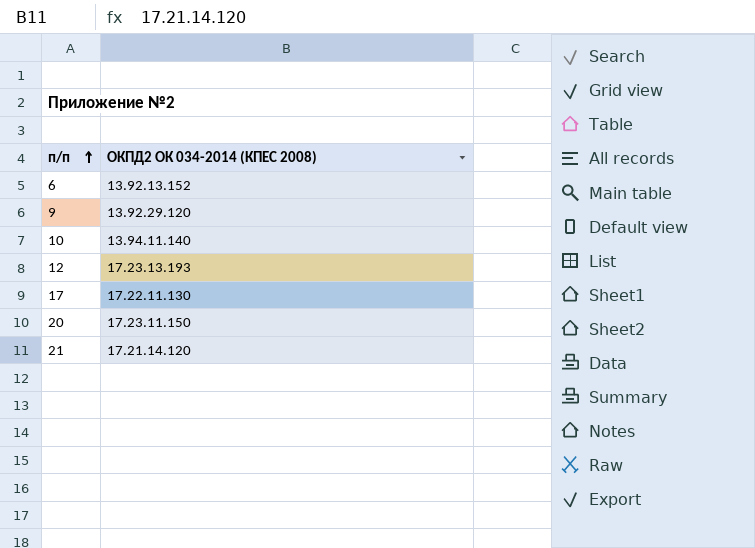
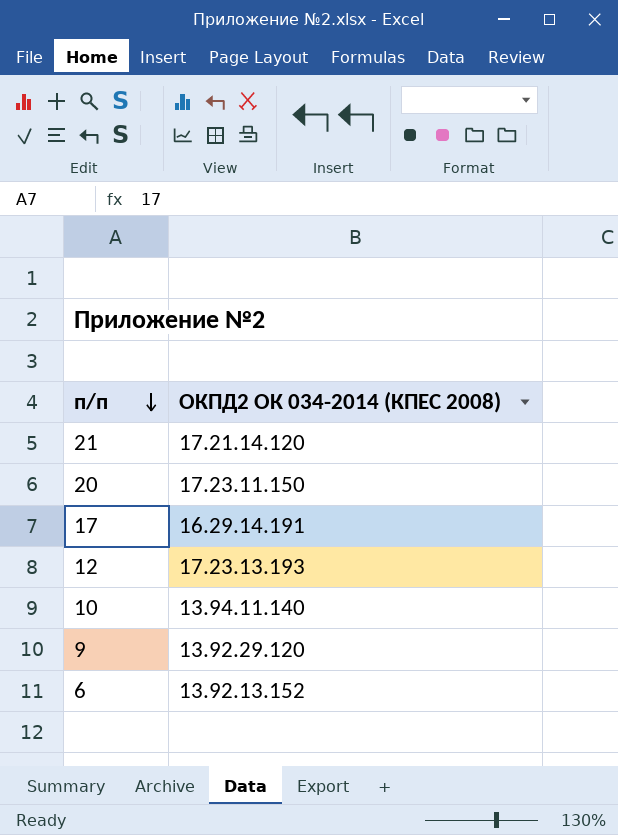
row order: п/п ascending -> п/п descending
17 | ОКПД2 ОК 034-2014 (КПЕС 2008): 17.22.11.130 -> 16.29.14.191

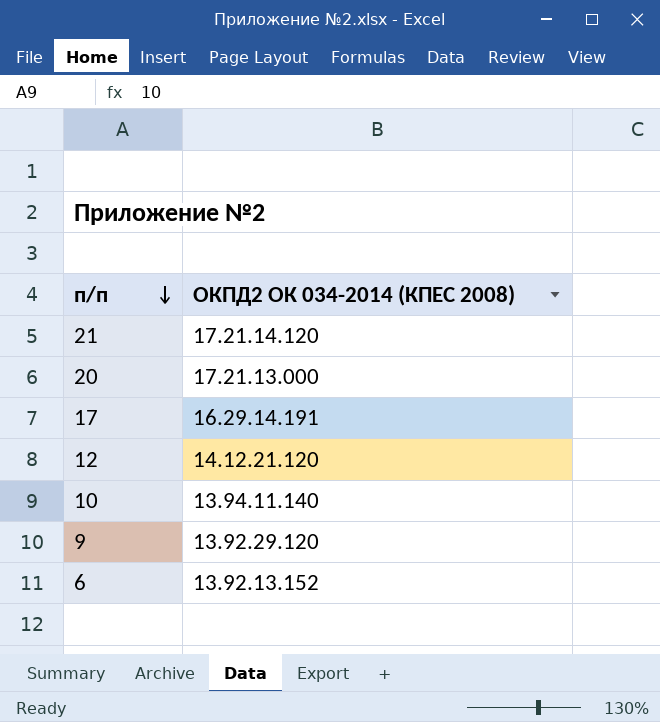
20 | ОКПД2 ОК 034-2014 (КПЕС 2008): 17.23.11.150 -> 17.21.13.000
12 | ОКПД2 ОК 034-2014 (КПЕС 2008): 17.23.13.193 -> 14.12.21.120

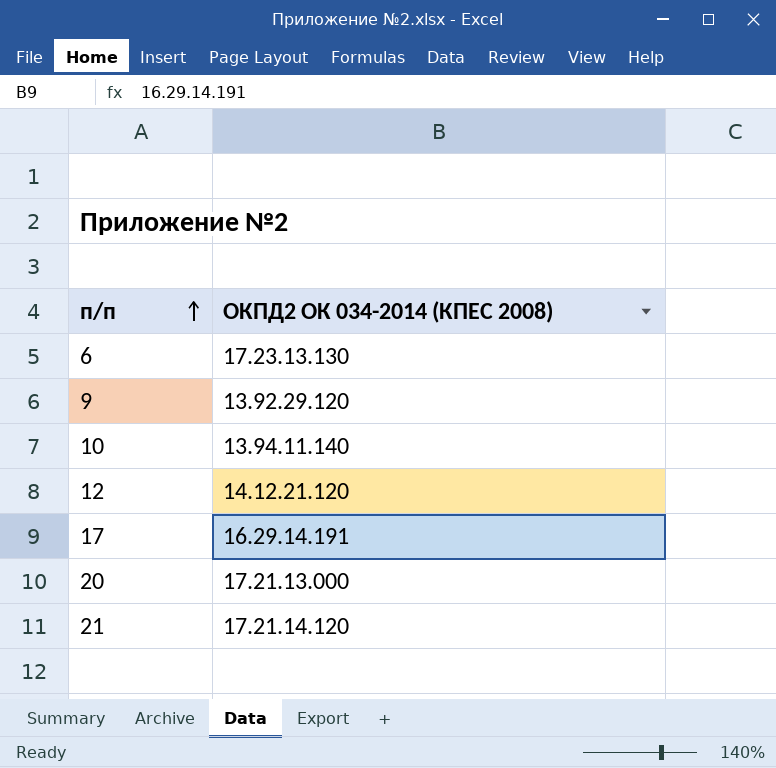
row order: п/п descending -> п/п ascending
6 | ОКПД2 ОК 034-2014 (КПЕС 2008): 13.92.13.152 -> 17.23.13.130

